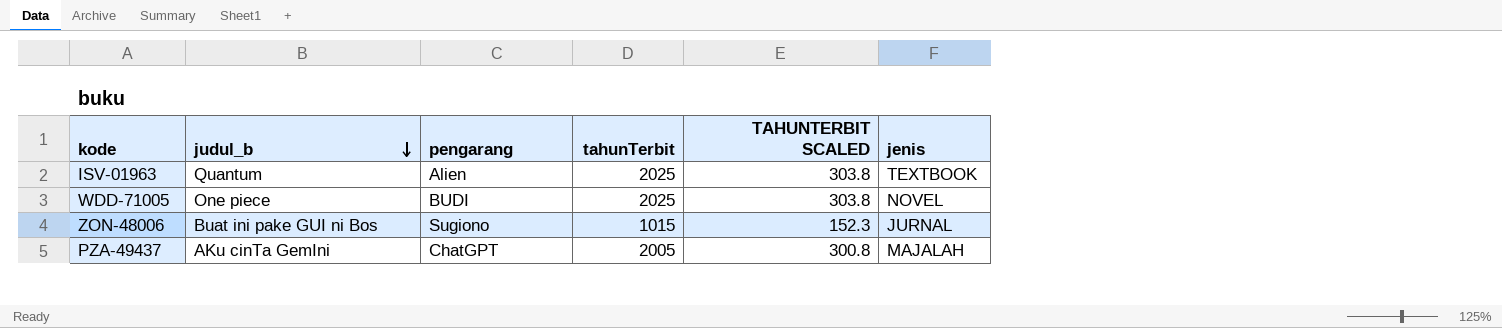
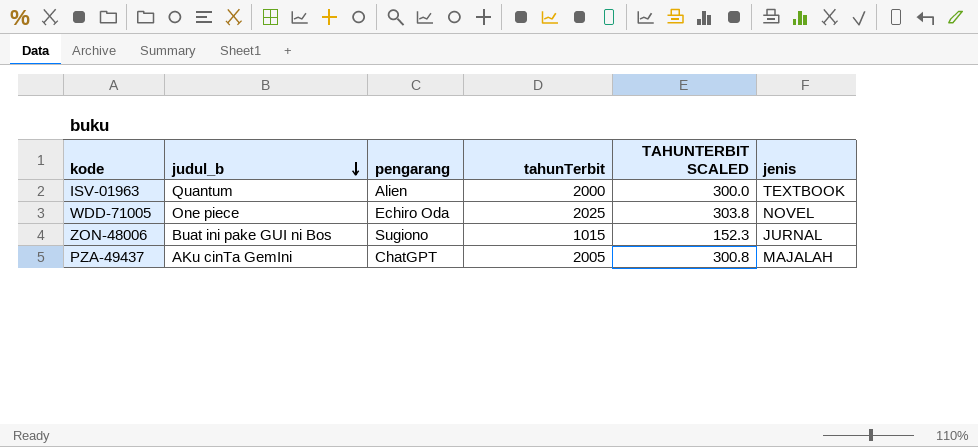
ISV-01963 | tahunTerbit: 2025 -> 2000
ISV-01963 | TAHUNTERBIT SCALED: 303.8 -> 300.0
WDD-71005 | pengarang: BUDI -> Echiro Oda

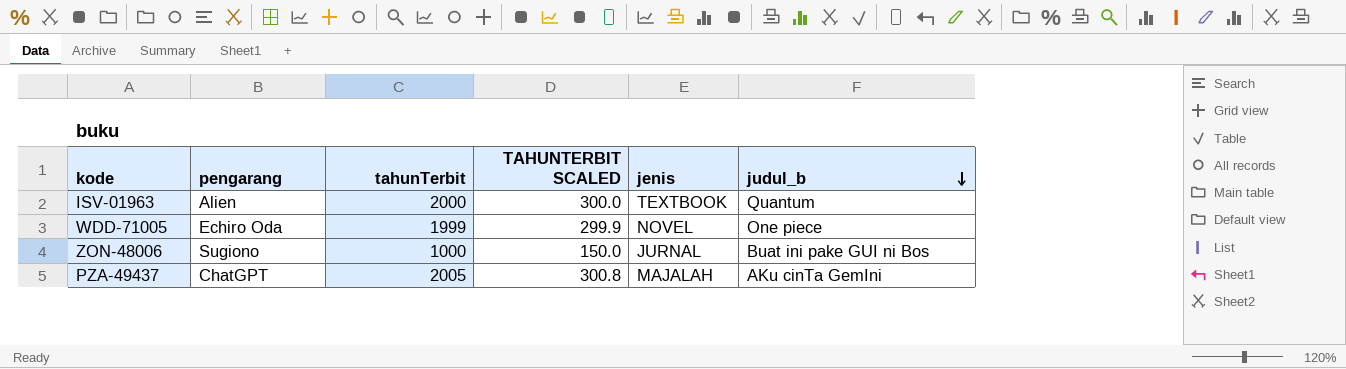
column judul_b | position: 2 -> 6
WDD-71005 | tahunTerbit: 2025 -> 1999
WDD-71005 | TAHUNTERBIT SCALED: 303.8 -> 299.9
ZON-48006 | tahunTerbit: 1015 -> 1000
ZON-48006 | TAHUNTERBIT SCALED: 152.3 -> 150.0

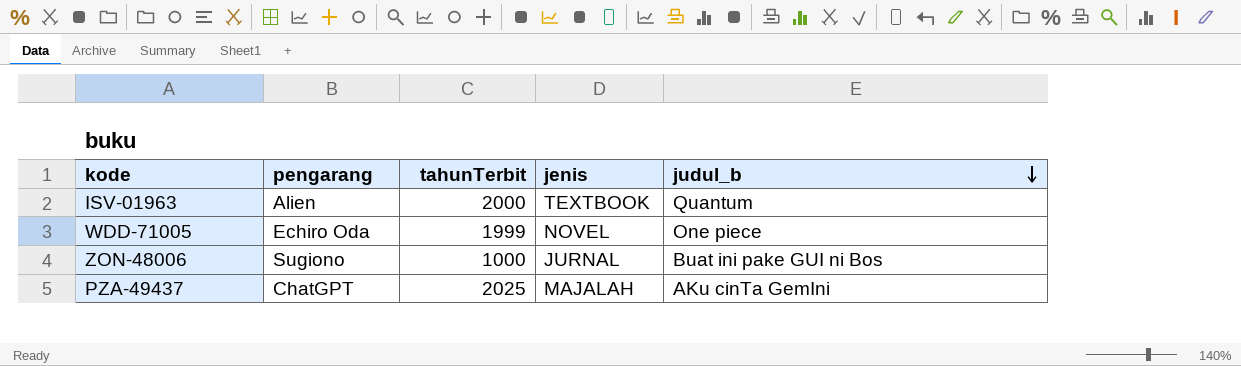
column TAHUNTERBIT SCALED | formula: [tahunTerbit] * 0.15 -> none
PZA-49437 | tahunTerbit: 2005 -> 2025

